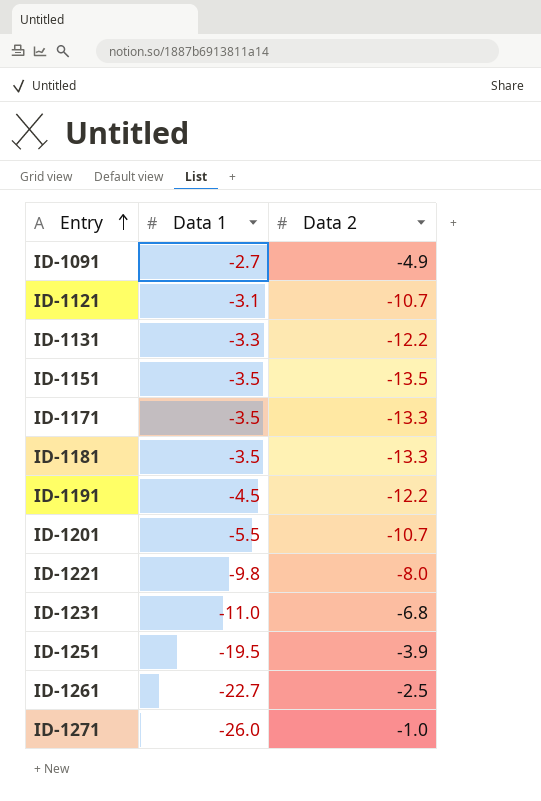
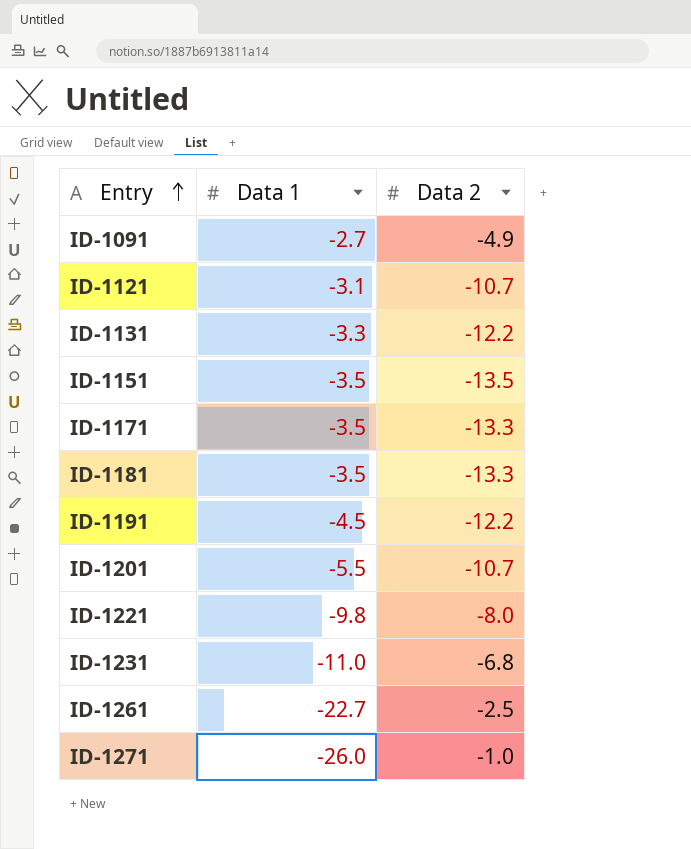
row ID-1251: -19.5 | -3.9 -> none

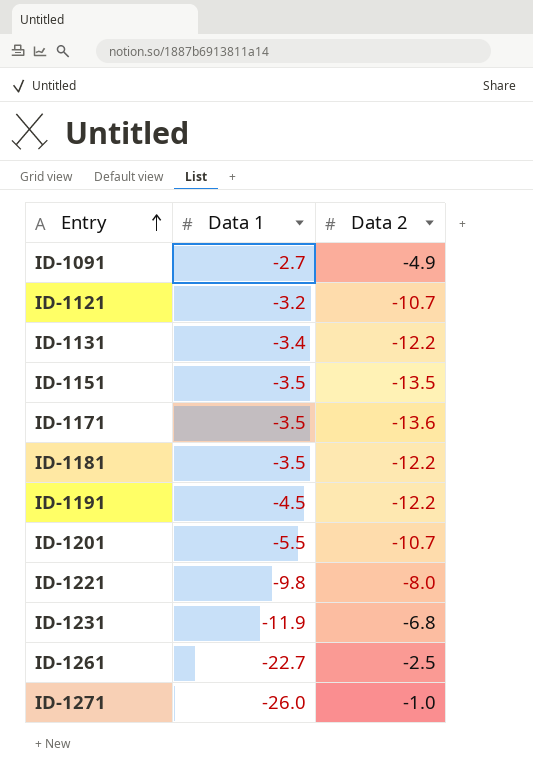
ID-1121 | Data 1: -3.1 -> -3.2
ID-1131 | Data 1: -3.3 -> -3.4
ID-1171 | Data 2: -13.3 -> -13.6
ID-1181 | Data 2: -13.3 -> -12.2
ID-1231 | Data 1: -11.0 -> -11.9

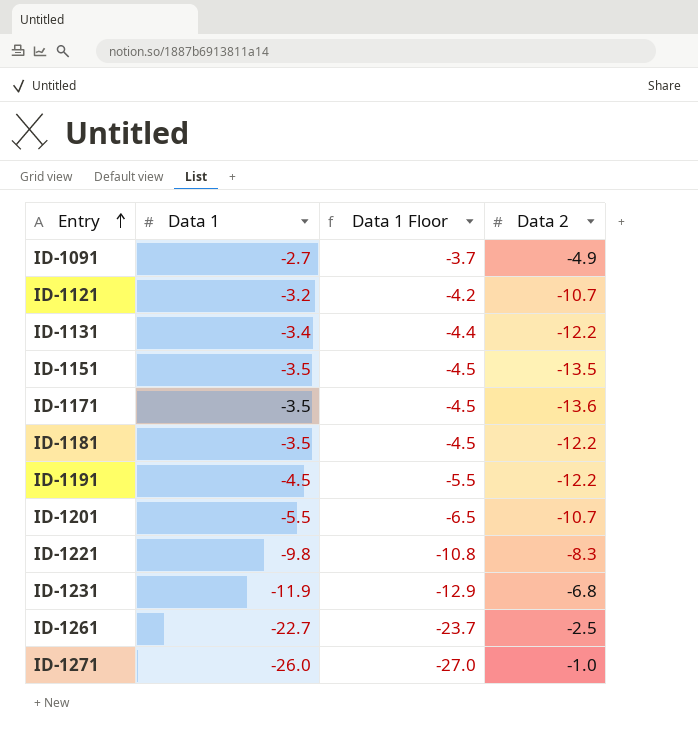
column Data 1 Floor | formula: none -> [Data 1] - 1
ID-1221 | Data 2: -8.0 -> -8.3

